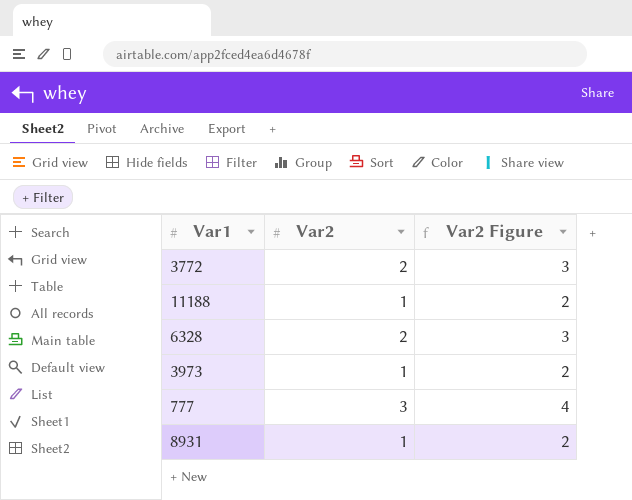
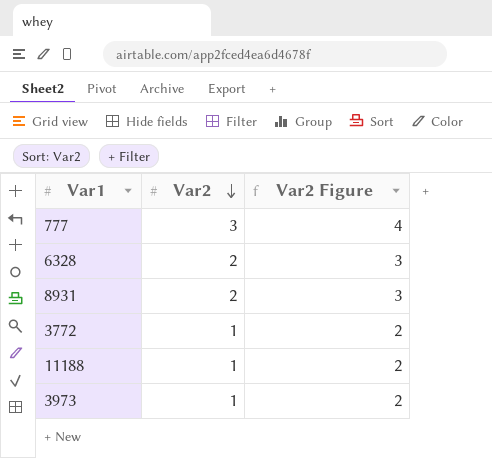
row order: none -> Var2 descending
8931 | Var2: 1 -> 2
8931 | Var2 Figure: 2 -> 3
3772 | Var2: 2 -> 1
3772 | Var2 Figure: 3 -> 2

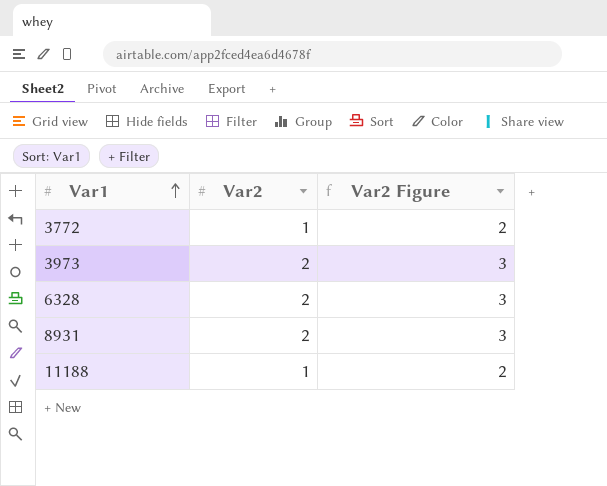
row order: Var2 descending -> Var1 ascending
row 777: 3 | 4 -> none
3973 | Var2: 1 -> 2
3973 | Var2 Figure: 2 -> 3

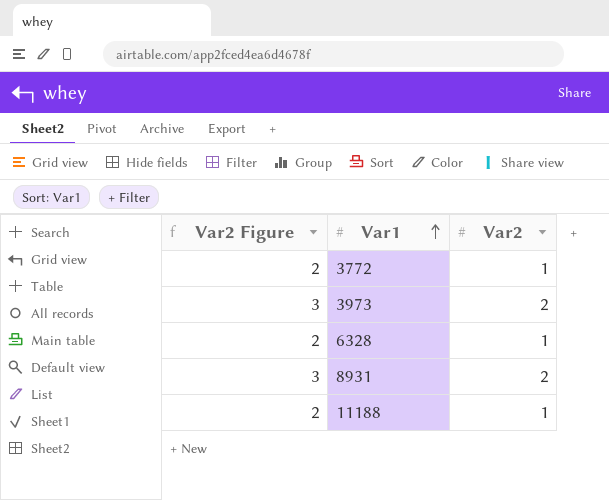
column Var2 Figure | position: 3 -> 1
6328 | Var2 Figure: 3 -> 2
6328 | Var2: 2 -> 1

